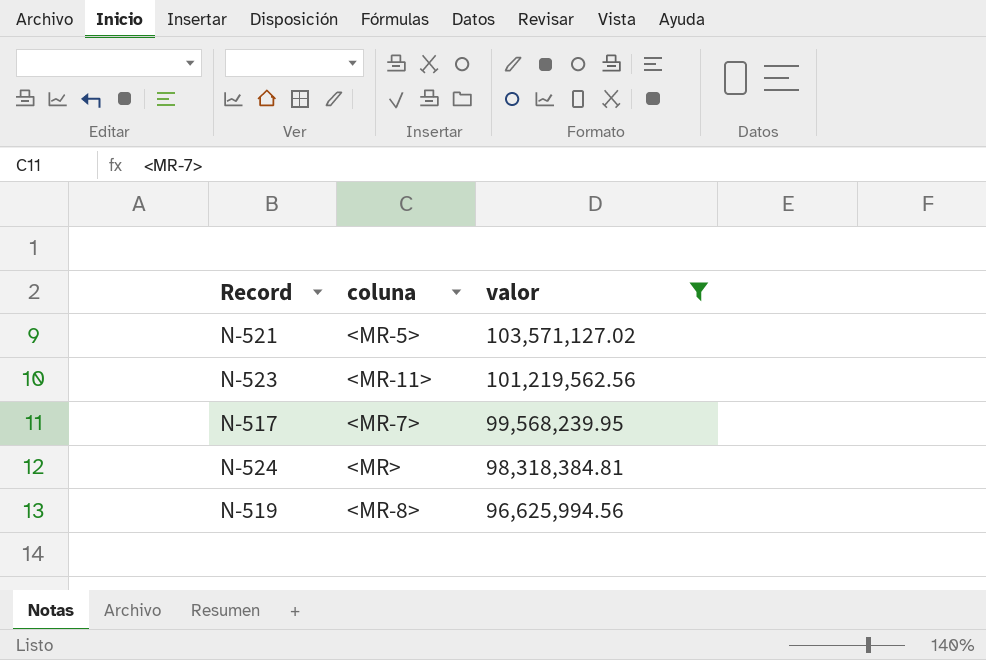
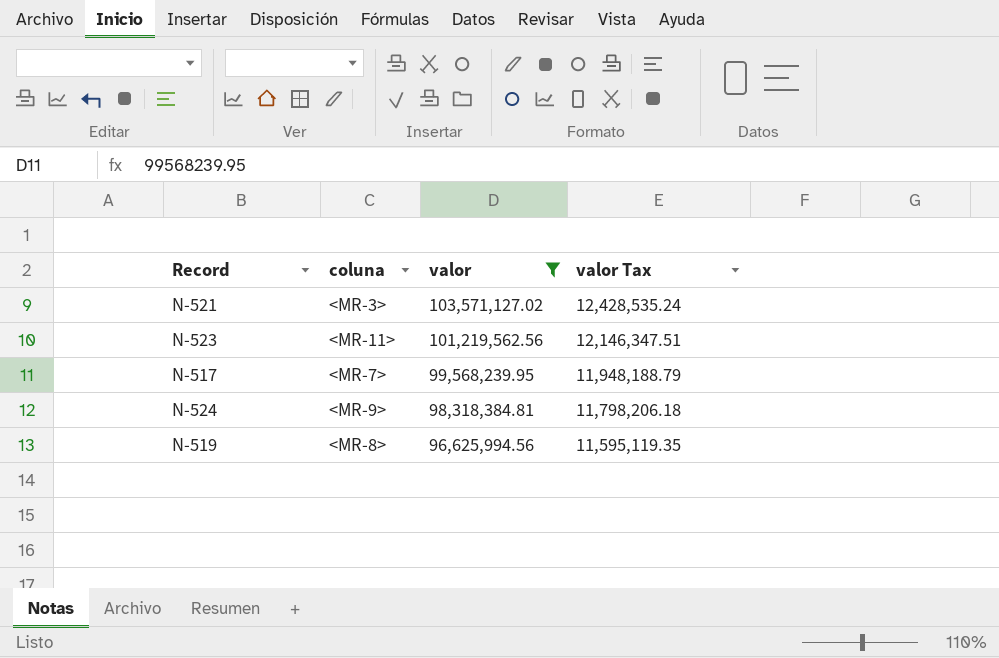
column valor Tax | formula: none -> [valor] * 0.12
N-521 | coluna: <MR-5> -> <MR-3>
N-524 | coluna: <MR> -> <MR-9>

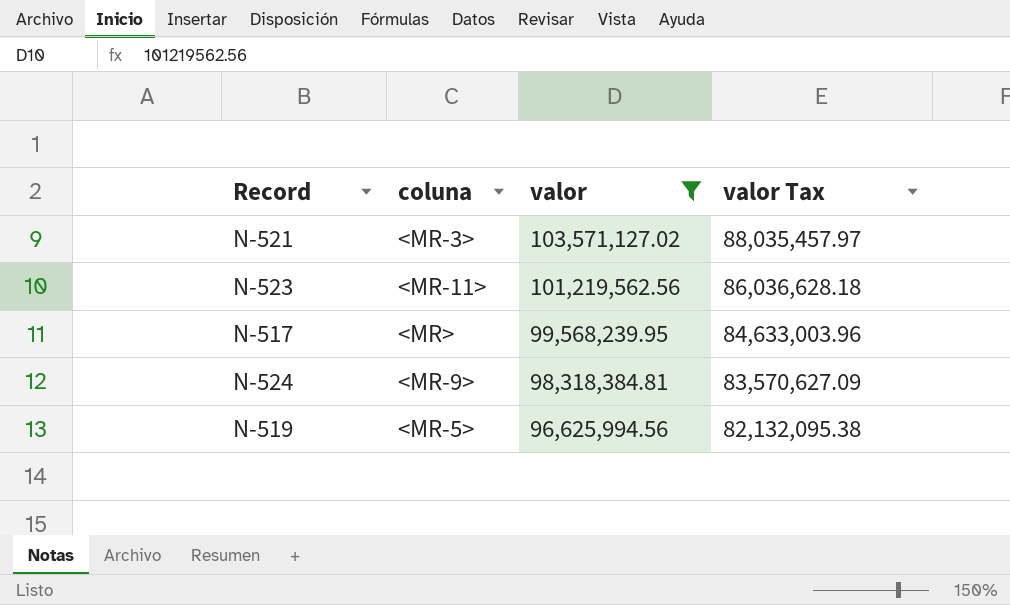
column valor Tax | formula: [valor] * 0.12 -> [valor] * 0.85
N-517 | coluna: <MR-7> -> <MR>
N-519 | coluna: <MR-8> -> <MR-5>

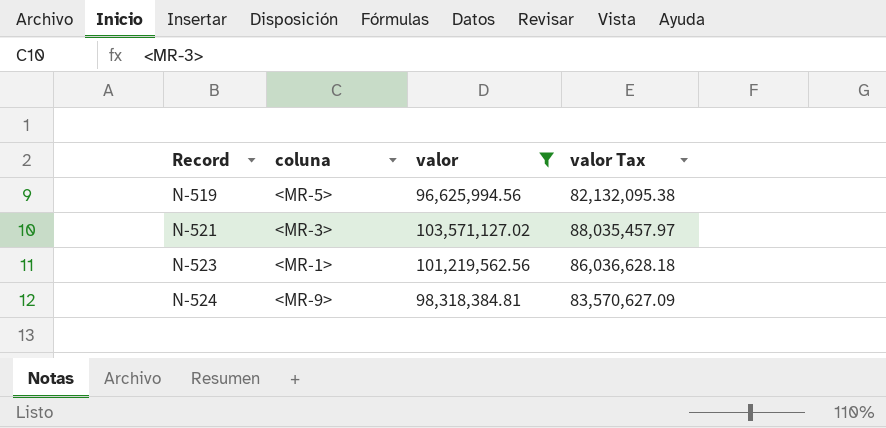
row order: valor descending -> Record ascending
row N-517: <MR> | 99,568,239.95 | 84,633,003.96 -> none
N-523 | coluna: <MR-11> -> <MR-1>

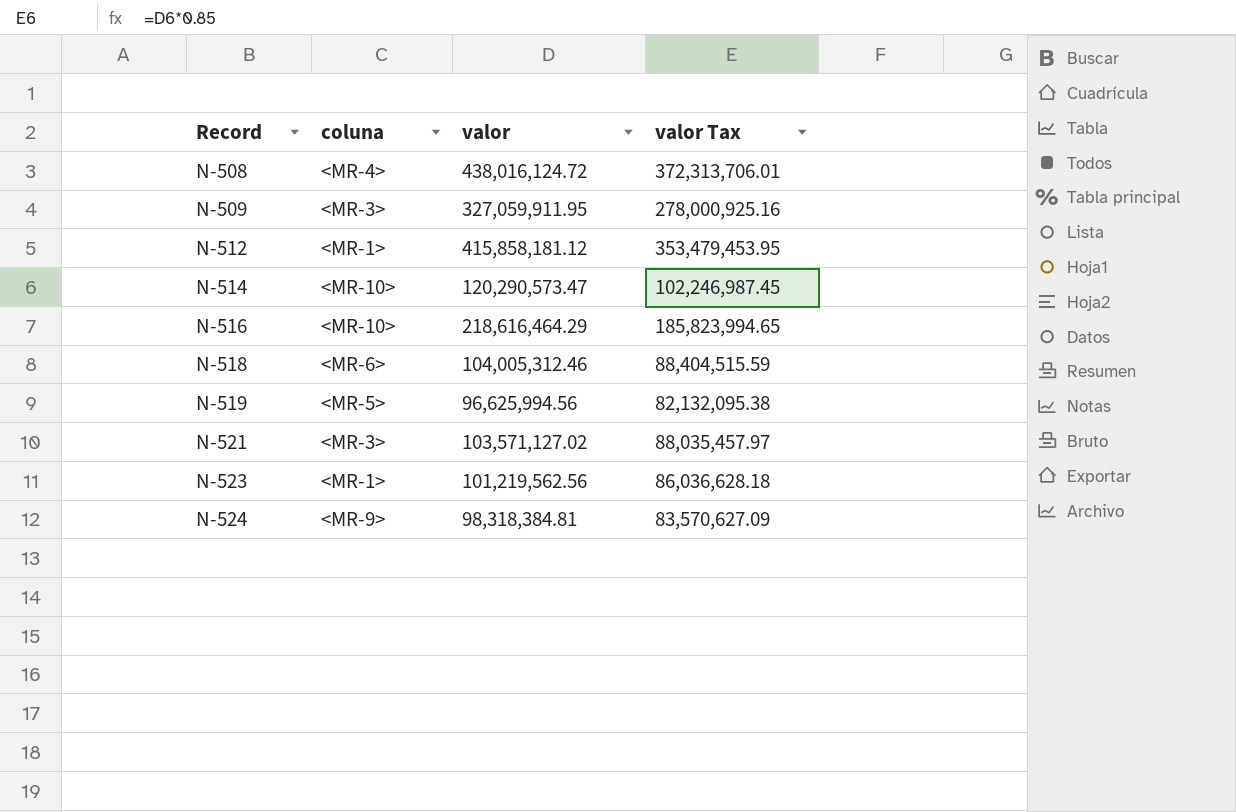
filter: valor <= 103,571,127.02 -> none

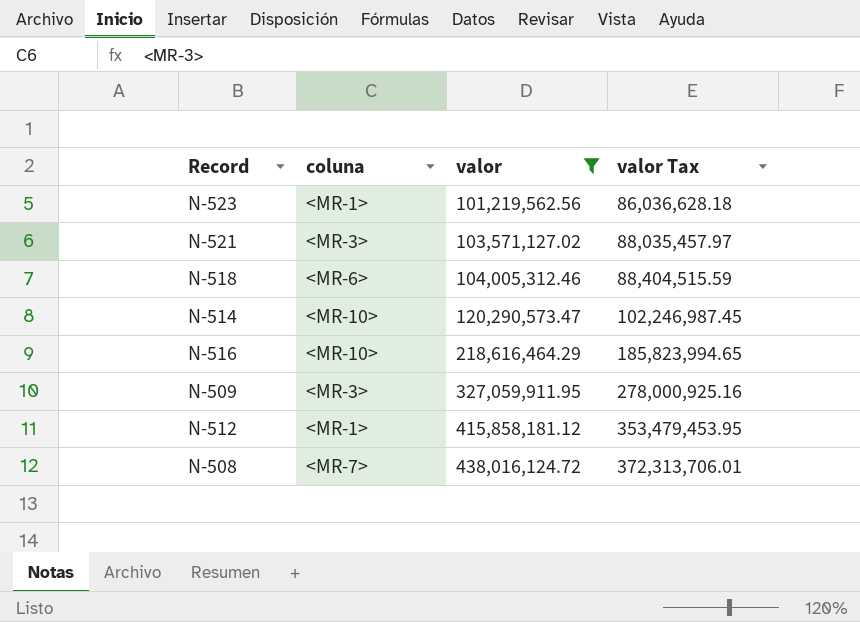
filter: none -> valor >= 101,219,562.56
row order: Record ascending -> valor ascending
N-508 | coluna: <MR-4> -> <MR-7>

